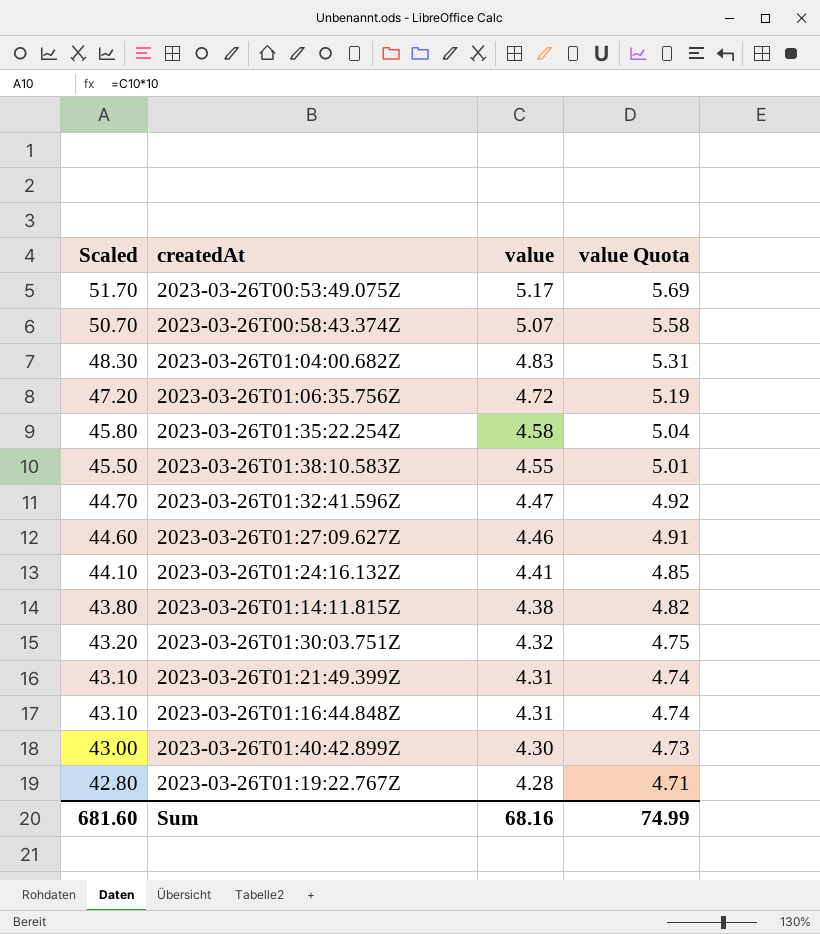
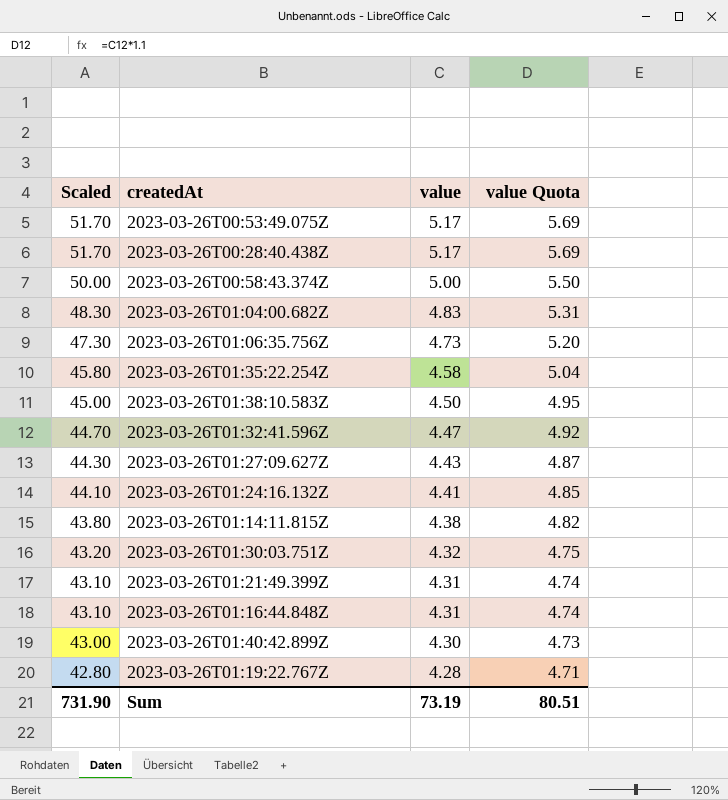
row 2023-03-26T00:28:40.438Z: none -> 51.70 | 5.17 | 5.69
2023-03-26T00:58:43.374Z | Scaled: 50.70 -> 50.00
2023-03-26T00:58:43.374Z | value: 5.07 -> 5.00
2023-03-26T00:58:43.374Z | value Quota: 5.58 -> 5.50
2023-03-26T01:06:35.756Z | Scaled: 47.20 -> 47.30
2023-03-26T01:06:35.756Z | value: 4.72 -> 4.73
2023-03-26T01:06:35.756Z | value Quota: 5.19 -> 5.20
2023-03-26T01:38:10.583Z | Scaled: 45.50 -> 45.00
2023-03-26T01:38:10.583Z | value: 4.55 -> 4.50
2023-03-26T01:38:10.583Z | value Quota: 5.01 -> 4.95
2023-03-26T01:27:09.627Z | Scaled: 44.60 -> 44.30
2023-03-26T01:27:09.627Z | value: 4.46 -> 4.43
2023-03-26T01:27:09.627Z | value Quota: 4.91 -> 4.87
Sum | Scaled: 681.60 -> 731.90
Sum | value: 68.16 -> 73.19
Sum | value Quota: 74.99 -> 80.51

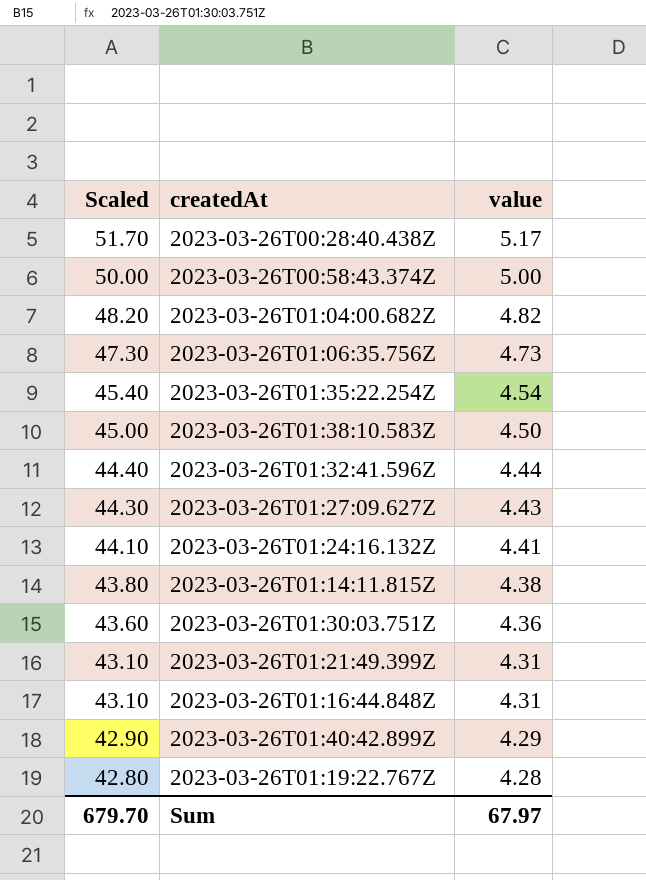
column value Quota | formula: [value] * 1.1 -> none
row 2023-03-26T00:53:49.075Z: 51.70 | 5.17 | 5.69 -> none
2023-03-26T01:04:00.682Z | Scaled: 48.30 -> 48.20
2023-03-26T01:04:00.682Z | value: 4.83 -> 4.82
2023-03-26T01:35:22.254Z | Scaled: 45.80 -> 45.40
2023-03-26T01:35:22.254Z | value: 4.58 -> 4.54
2023-03-26T01:32:41.596Z | Scaled: 44.70 -> 44.40
2023-03-26T01:32:41.596Z | value: 4.47 -> 4.44
2023-03-26T01:30:03.751Z | Scaled: 43.20 -> 43.60
2023-03-26T01:30:03.751Z | value: 4.32 -> 4.36
2023-03-26T01:40:42.899Z | Scaled: 43.00 -> 42.90
2023-03-26T01:40:42.899Z | value: 4.30 -> 4.29
Sum | Scaled: 731.90 -> 679.70
Sum | value: 73.19 -> 67.97

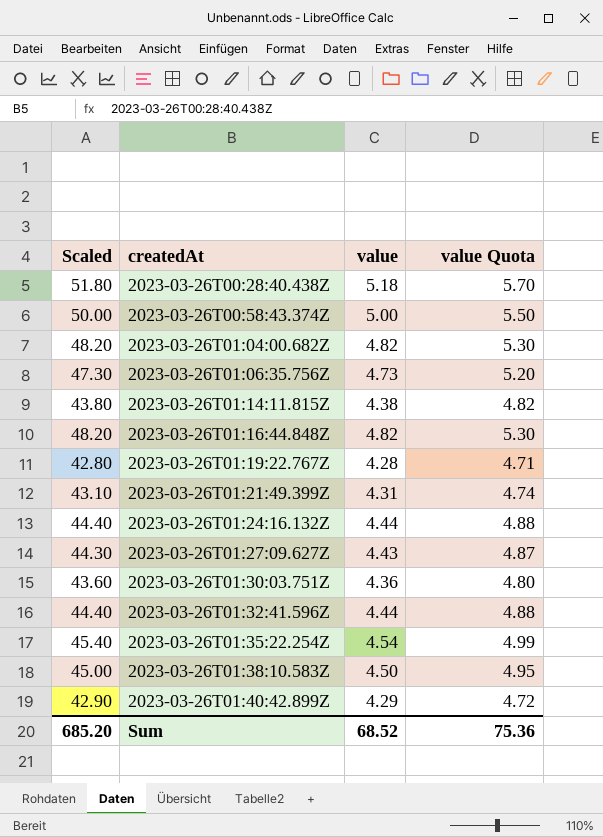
row order: Scaled descending -> createdAt ascending
column value Quota | formula: none -> [value] * 1.1
2023-03-26T00:28:40.438Z | Scaled: 51.70 -> 51.80
2023-03-26T00:28:40.438Z | value: 5.17 -> 5.18
2023-03-26T01:16:44.848Z | Scaled: 43.10 -> 48.20
2023-03-26T01:16:44.848Z | value: 4.31 -> 4.82
2023-03-26T01:24:16.132Z | Scaled: 44.10 -> 44.40
2023-03-26T01:24:16.132Z | value: 4.41 -> 4.44
Sum | Scaled: 679.70 -> 685.20
Sum | value: 67.97 -> 68.52

